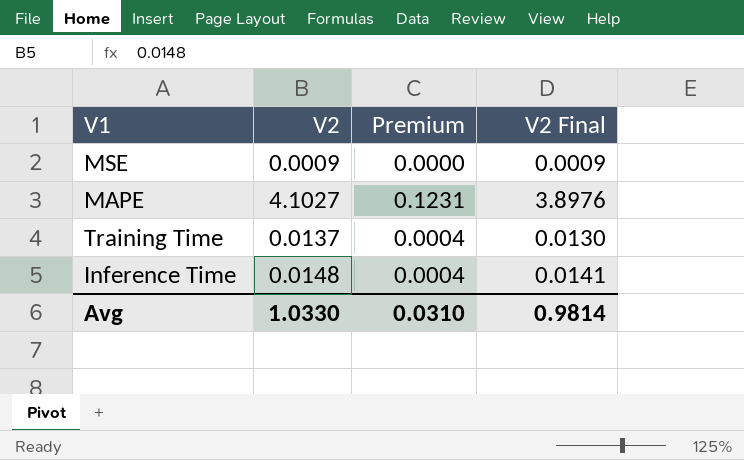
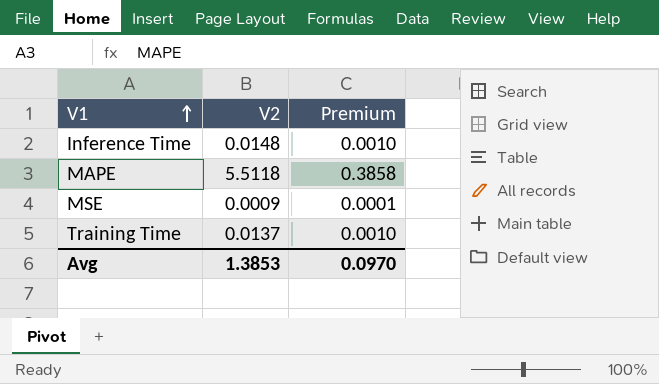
row order: none -> V1 ascending
column V2 Final | formula: [V2] * 0.95 -> none
column Premium | formula: [V2] * 0.03 -> [V2] * 0.07
MAPE | V2: 4.1027 -> 5.5118
Avg | V2: 1.0330 -> 1.3853
Avg | Premium: 0.0310 -> 0.0970

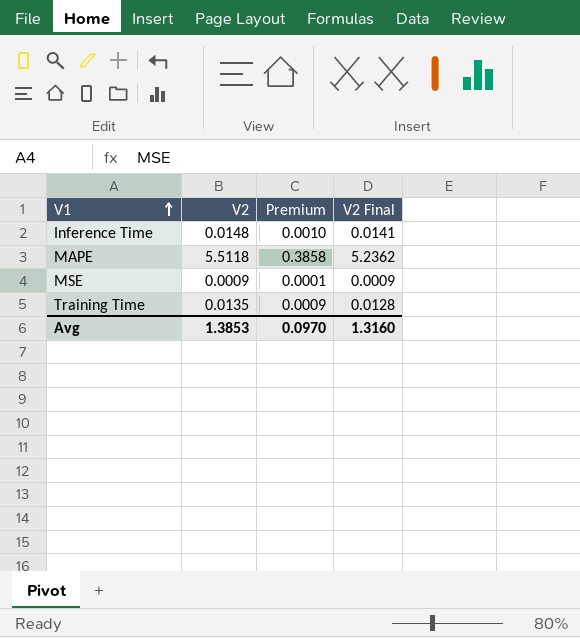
column V2 Final | formula: none -> [V2] * 0.95
Training Time | V2: 0.0137 -> 0.0135
Training Time | Premium: 0.0010 -> 0.0009

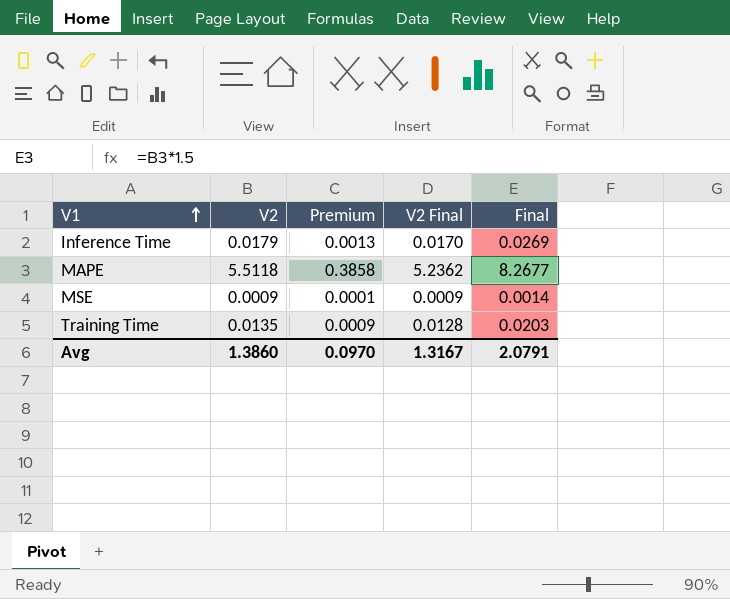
column Final | formula: none -> [V2] * 1.5
Inference Time | V2: 0.0148 -> 0.0179
Inference Time | Premium: 0.0010 -> 0.0013
Inference Time | V2 Final: 0.0141 -> 0.0170
Avg | V2: 1.3853 -> 1.3860
Avg | V2 Final: 1.3160 -> 1.3167

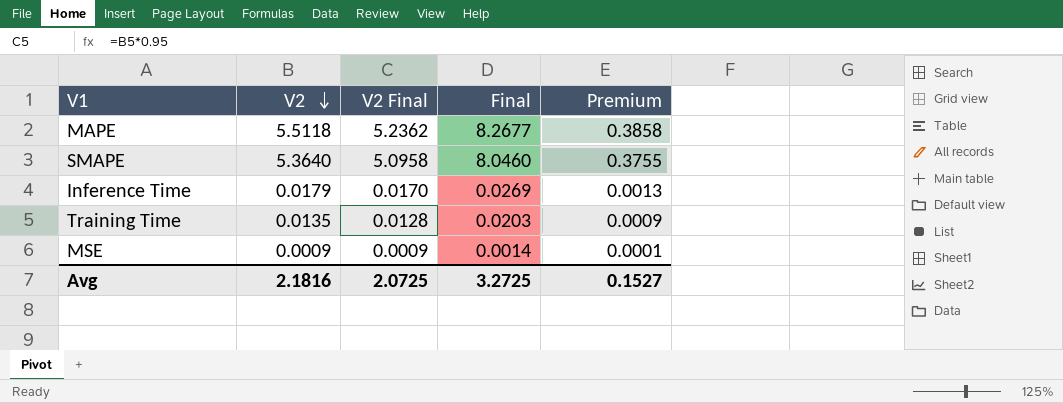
row order: V1 ascending -> V2 descending
column Premium | position: 3 -> 5
row SMAPE: none -> 5.3640 | 5.0958 | 8.0460 | 0.3755
Avg | V2: 1.3860 -> 2.1816
Avg | V2 Final: 1.3167 -> 2.0725
Avg | Final: 2.0791 -> 3.2725
Avg | Premium: 0.0970 -> 0.1527

